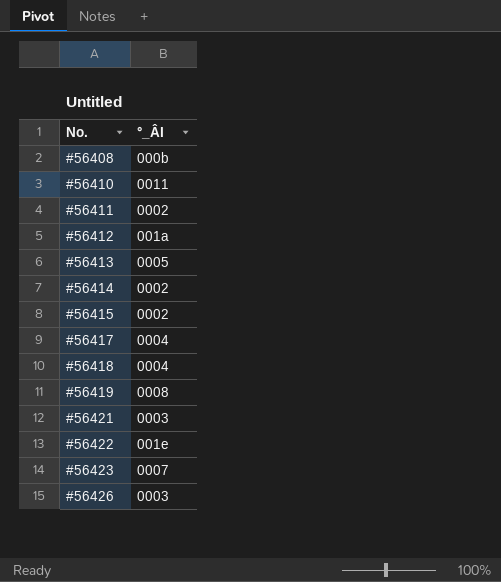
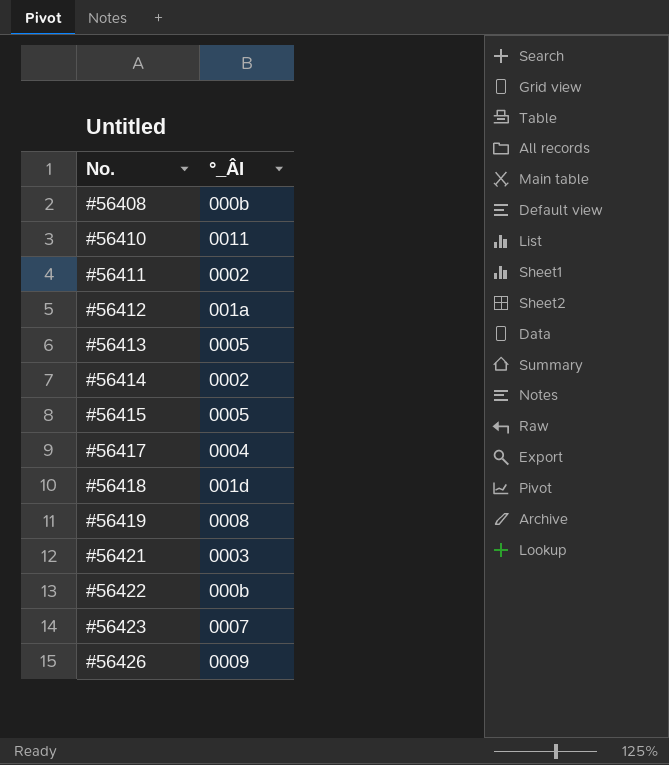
#56415 | °_ÂI: 0002 -> 0005
#56418 | °_ÂI: 0004 -> 001d
#56422 | °_ÂI: 001e -> 000b
#56426 | °_ÂI: 0003 -> 0009

